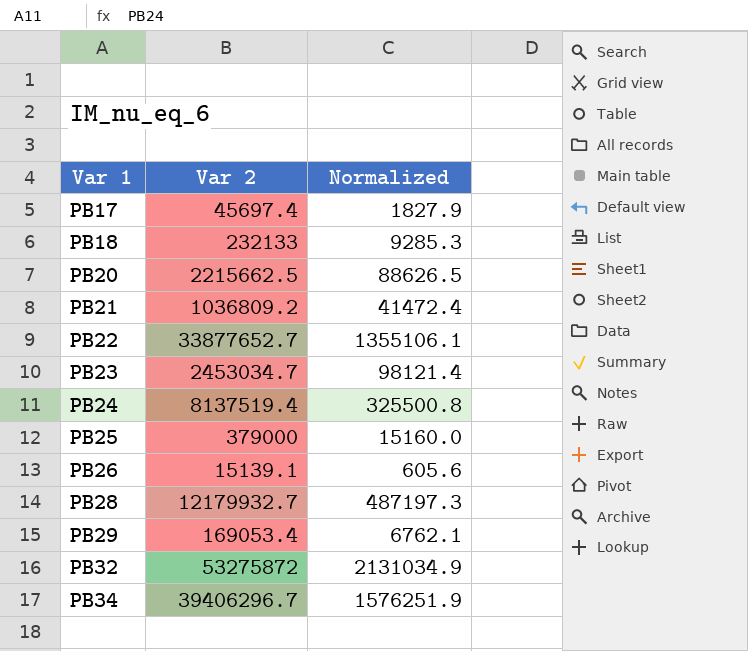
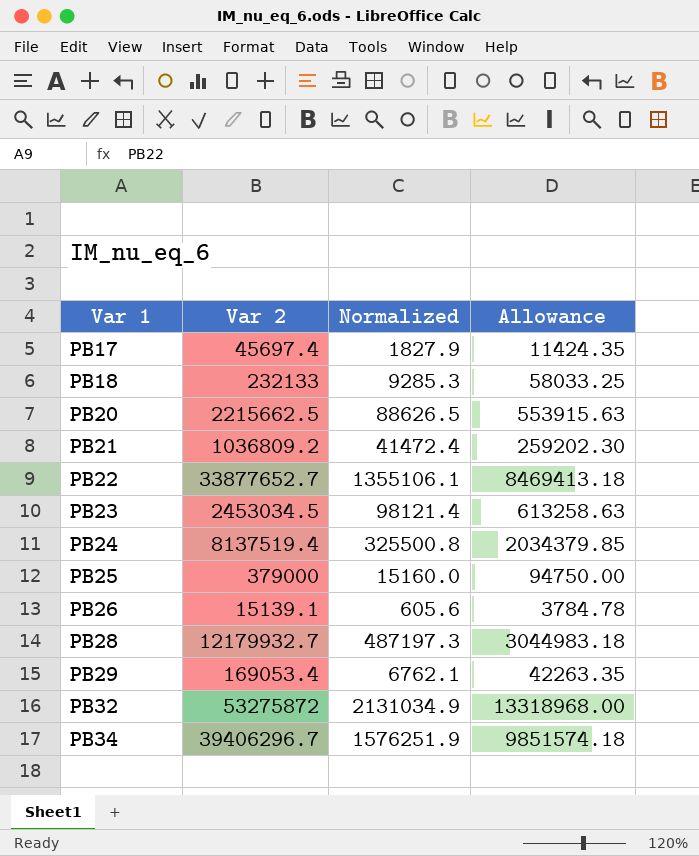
column Allowance | formula: none -> [Var 2] * 0.25
PB23 | Var 2: 2453034.7 -> 2453034.5

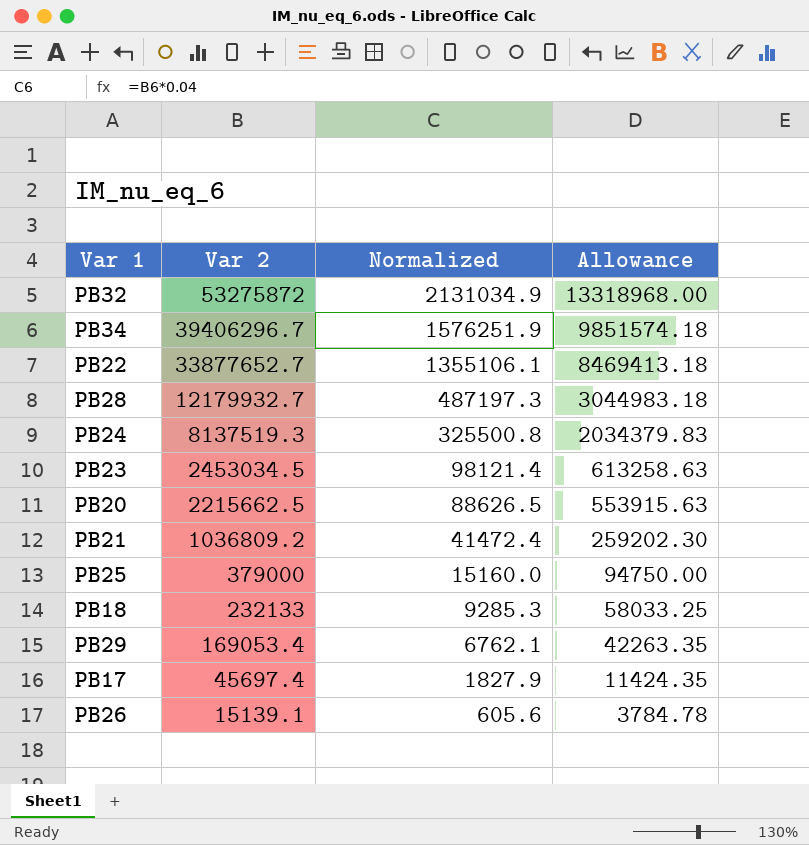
row order: Var 1 ascending -> Var 2 descending
PB24 | Var 2: 8137519.4 -> 8137519.3
PB24 | Allowance: 2034379.85 -> 2034379.83

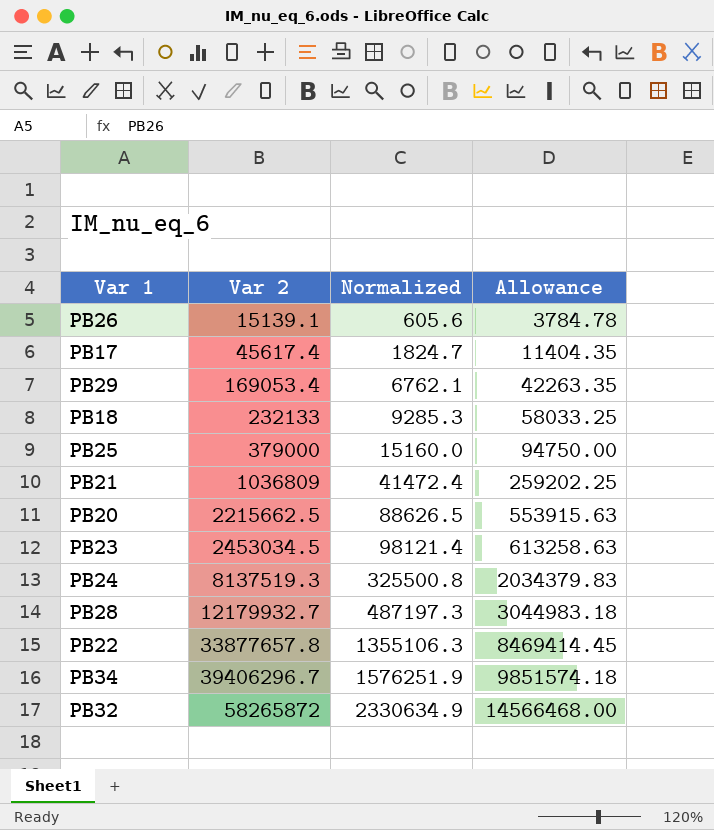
row order: Var 2 descending -> Var 2 ascending
PB17 | Var 2: 45697.4 -> 45617.4
PB17 | Normalized: 1827.9 -> 1824.7
PB17 | Allowance: 11424.35 -> 11404.35
PB21 | Var 2: 1036809.2 -> 1036809
PB21 | Allowance: 259202.30 -> 259202.25
PB22 | Var 2: 33877652.7 -> 33877657.8
PB22 | Normalized: 1355106.1 -> 1355106.3
PB22 | Allowance: 8469413.18 -> 8469414.45
PB32 | Var 2: 53275872 -> 58265872
PB32 | Normalized: 2131034.9 -> 2330634.9
PB32 | Allowance: 13318968.00 -> 14566468.00

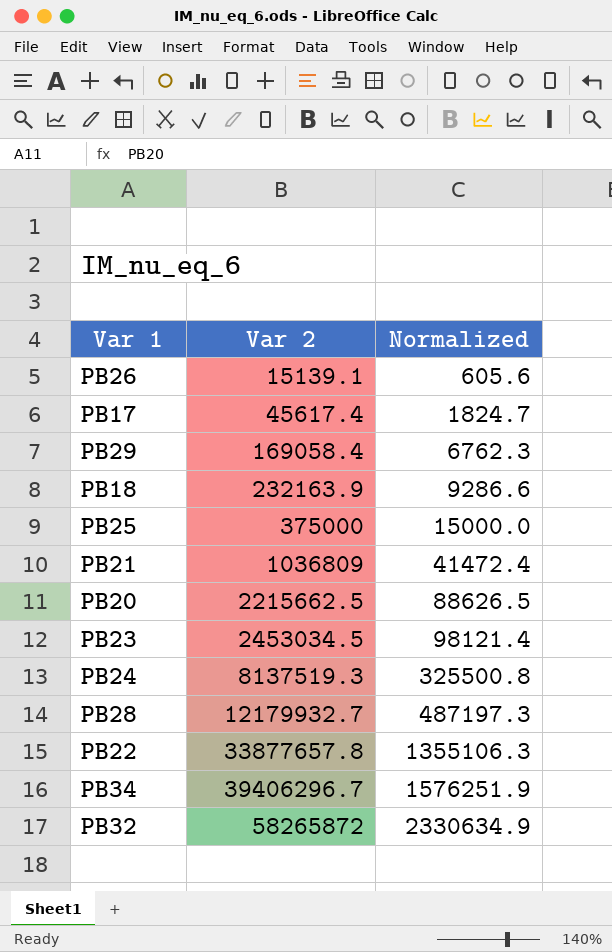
column Allowance | formula: [Var 2] * 0.25 -> none
PB29 | Var 2: 169053.4 -> 169058.4
PB29 | Normalized: 6762.1 -> 6762.3
PB18 | Var 2: 232133 -> 232163.9
PB18 | Normalized: 9285.3 -> 9286.6
PB25 | Var 2: 379000 -> 375000
PB25 | Normalized: 15160.0 -> 15000.0

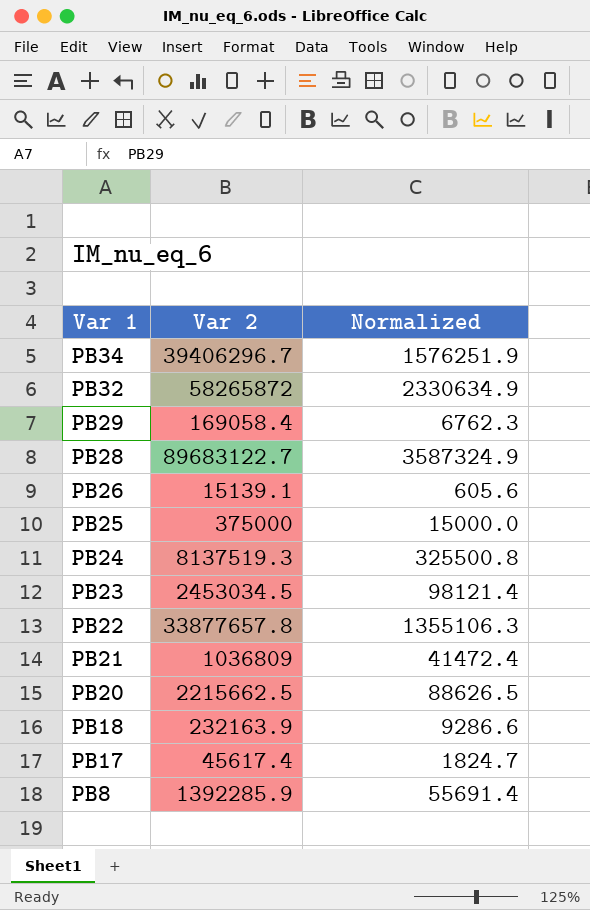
row order: Var 2 ascending -> Var 1 descending
PB28 | Var 2: 12179932.7 -> 89683122.7
PB28 | Normalized: 487197.3 -> 3587324.9
row PB8: none -> 1392285.9 | 55691.4

